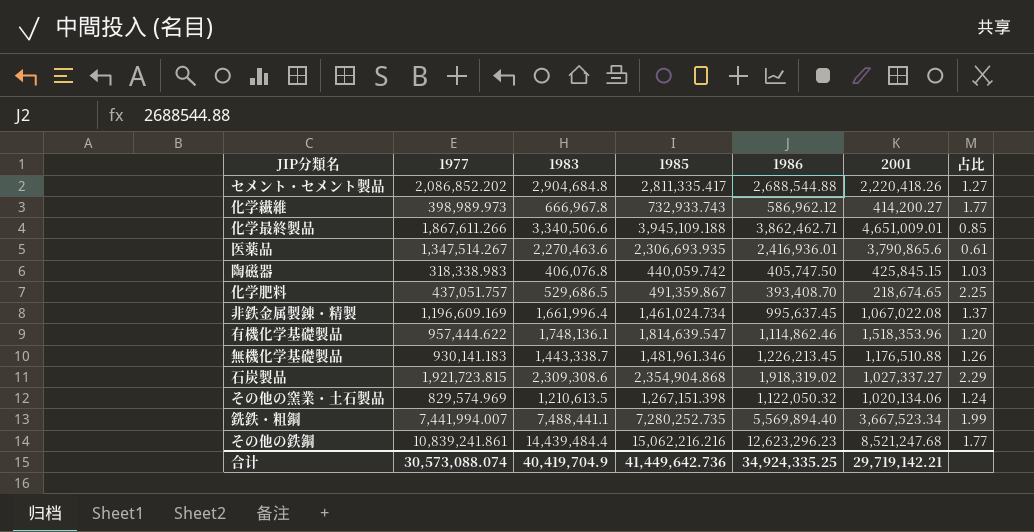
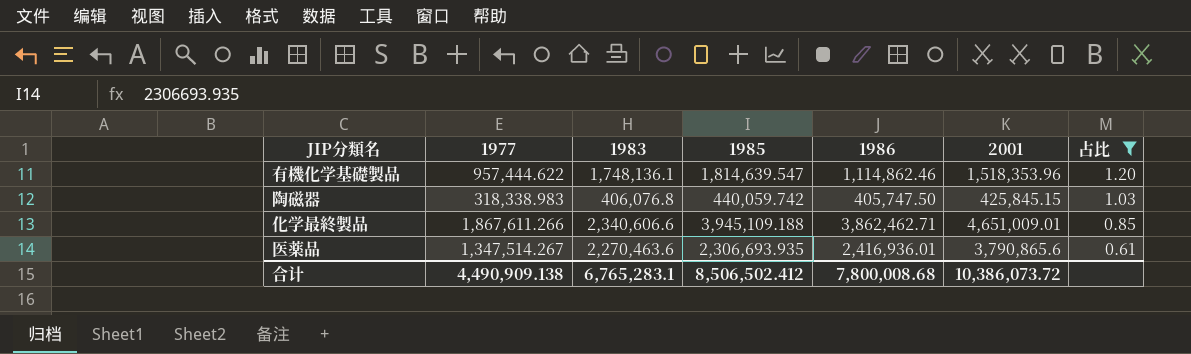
filter: none -> 占比 <= 1.20
row order: none -> 占比 descending
化学最終製品 | 1983: 3,340,506.6 -> 2,340,606.6
合计 | 1977: 30,573,088.074 -> 4,490,909.138
合计 | 1983: 40,419,704.9 -> 6,765,283.1
合计 | 1985: 41,449,642.736 -> 8,506,502.412
合计 | 1986: 34,924,335.25 -> 7,800,008.68
合计 | 2001: 29,719,142.21 -> 10,386,073.72

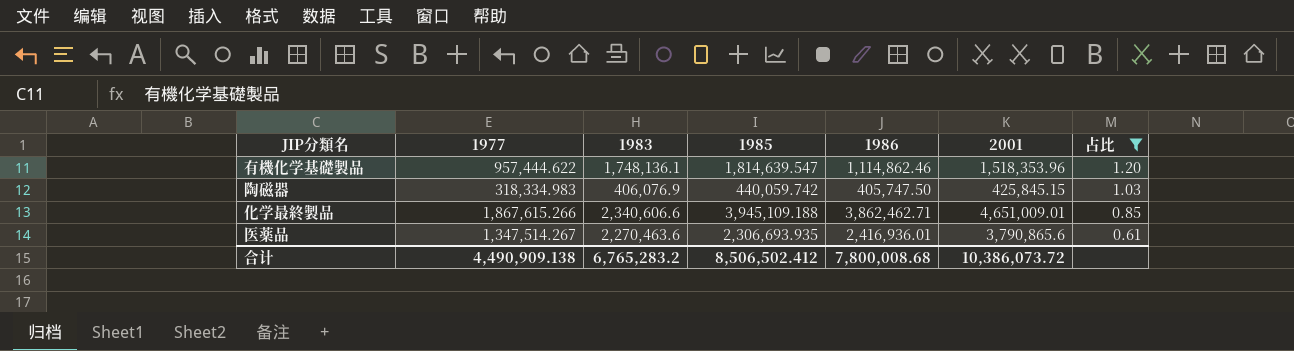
陶磁器 | 1977: 318,338.983 -> 318,334.983
陶磁器 | 1983: 406,076.8 -> 406,076.9
化学最終製品 | 1977: 1,867,611.266 -> 1,867,615.266
合计 | 1983: 6,765,283.1 -> 6,765,283.2

